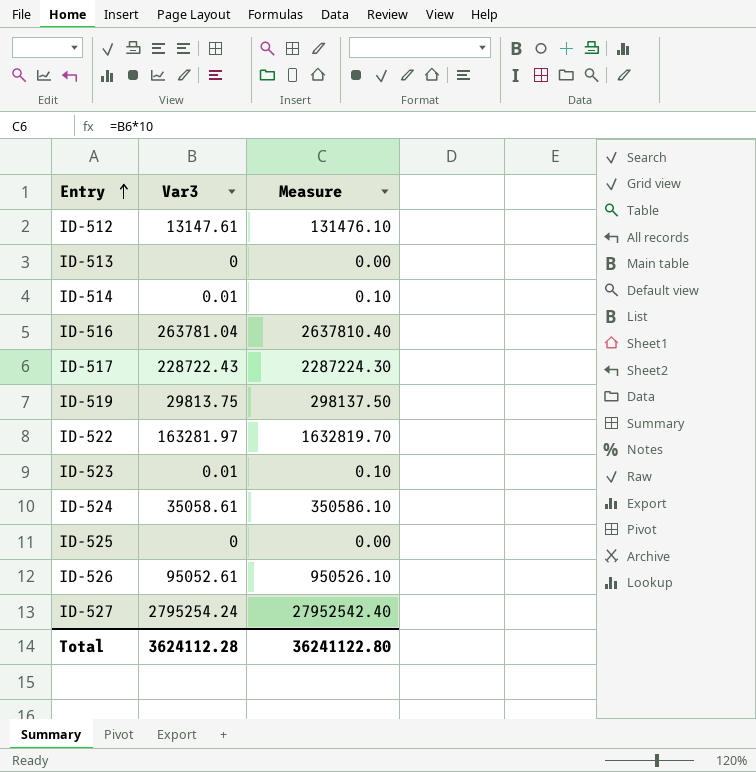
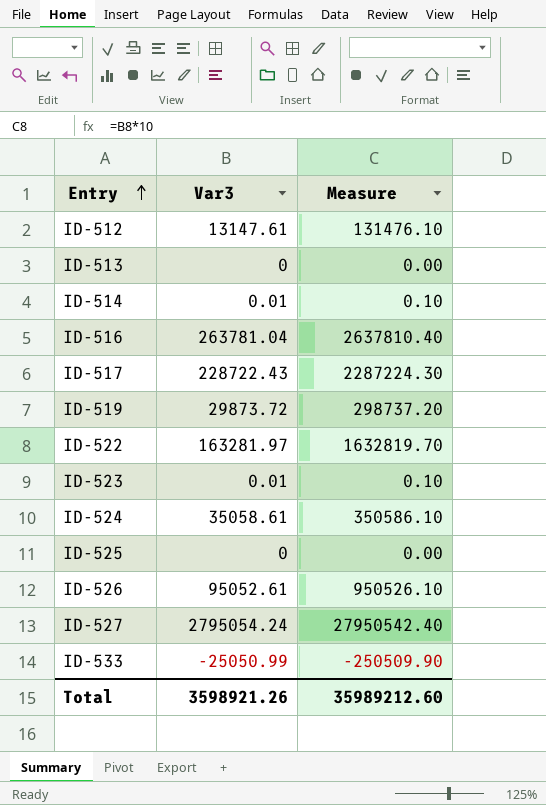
ID-519 | Var3: 29813.75 -> 29873.72
ID-519 | Measure: 298137.50 -> 298737.20
ID-527 | Var3: 2795254.24 -> 2795054.24
ID-527 | Measure: 27952542.40 -> 27950542.40
row ID-533: none -> -25050.99 | -250509.90
Total | Var3: 3624112.28 -> 3598921.26
Total | Measure: 36241122.80 -> 35989212.60

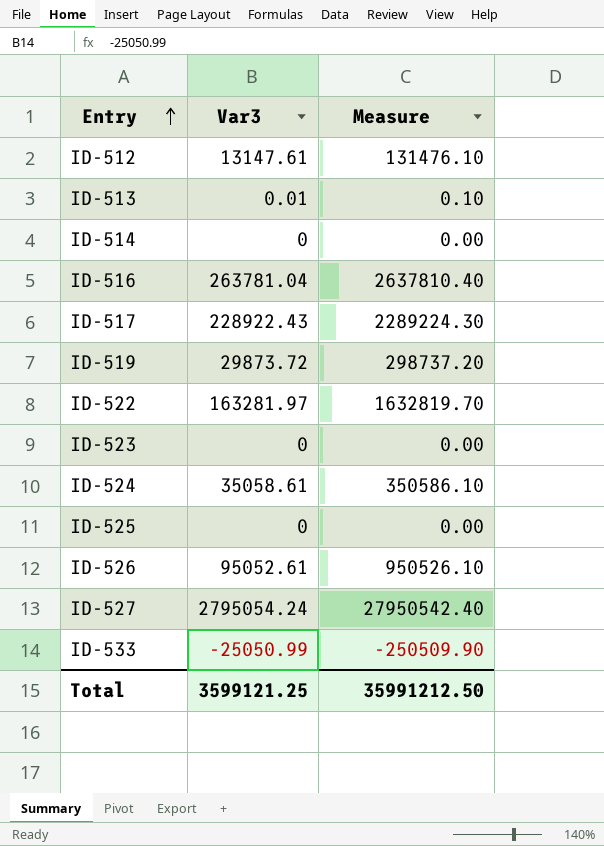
ID-513 | Var3: 0 -> 0.01
ID-513 | Measure: 0.00 -> 0.10
ID-514 | Var3: 0.01 -> 0
ID-514 | Measure: 0.10 -> 0.00
ID-517 | Var3: 228722.43 -> 228922.43
ID-517 | Measure: 2287224.30 -> 2289224.30
ID-523 | Var3: 0.01 -> 0
ID-523 | Measure: 0.10 -> 0.00
Total | Var3: 3598921.26 -> 3599121.25
Total | Measure: 35989212.60 -> 35991212.50

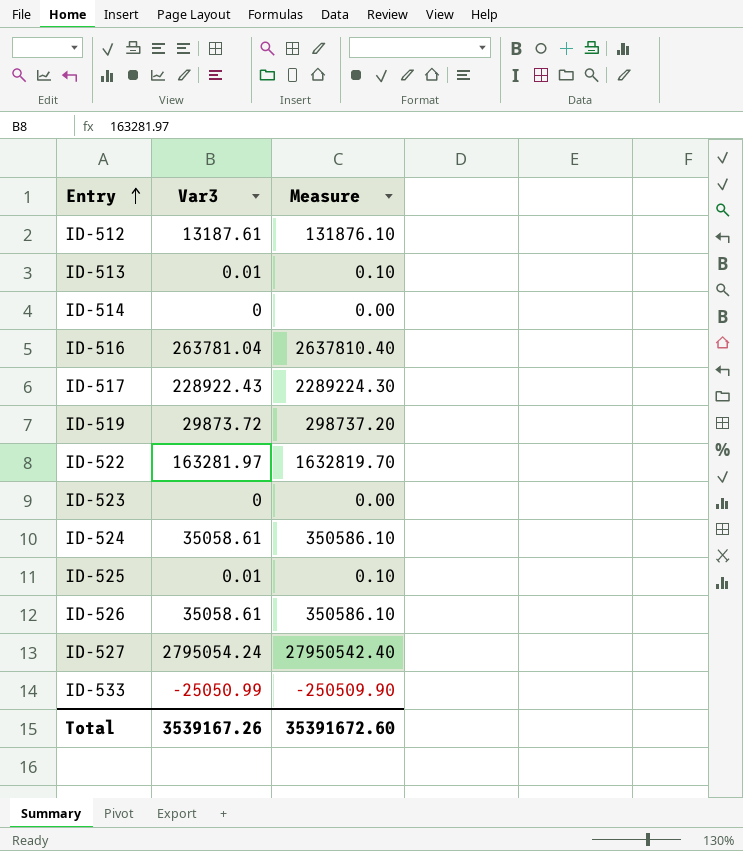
ID-512 | Var3: 13147.61 -> 13187.61
ID-512 | Measure: 131476.10 -> 131876.10
ID-525 | Var3: 0 -> 0.01
ID-525 | Measure: 0.00 -> 0.10
ID-526 | Var3: 95052.61 -> 35058.61
ID-526 | Measure: 950526.10 -> 350586.10
Total | Var3: 3599121.25 -> 3539167.26
Total | Measure: 35991212.50 -> 35391672.60

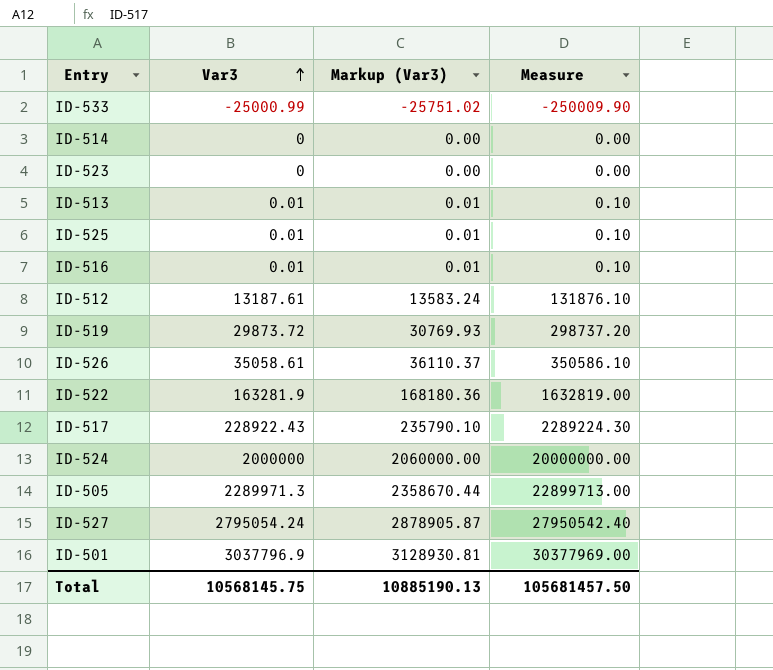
row order: Entry ascending -> Var3 ascending
column Markup (Var3) | formula: none -> [Var3] * 1.03
ID-533 | Var3: -25050.99 -> -25000.99
ID-533 | Measure: -250509.90 -> -250009.90
ID-516 | Var3: 263781.04 -> 0.01
ID-516 | Measure: 2637810.40 -> 0.10
ID-522 | Var3: 163281.97 -> 163281.9
ID-522 | Measure: 1632819.70 -> 1632819.00
ID-524 | Var3: 35058.61 -> 2000000
ID-524 | Measure: 350586.10 -> 20000000.00
row ID-505: none -> 2289971.3 | 2358670.44 | 22899713.00
row ID-501: none -> 3037796.9 | 3128930.81 | 30377969.00
Total | Var3: 3539167.26 -> 10568145.75
Total | Measure: 35391672.60 -> 105681457.50

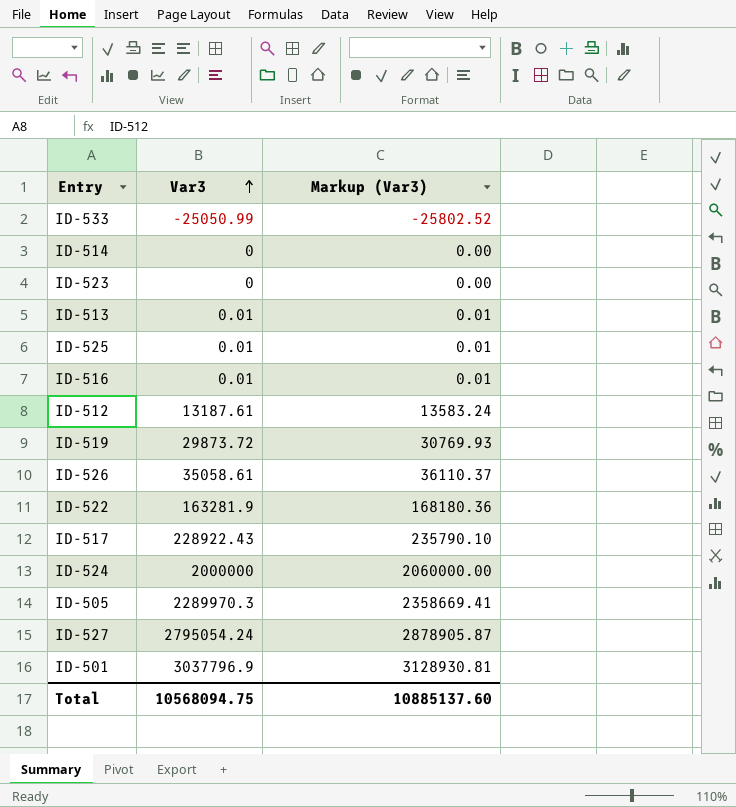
column Measure | formula: [Var3] * 10 -> none
ID-533 | Var3: -25000.99 -> -25050.99
ID-533 | Markup (Var3): -25751.02 -> -25802.52
ID-505 | Var3: 2289971.3 -> 2289970.3
ID-505 | Markup (Var3): 2358670.44 -> 2358669.41
Total | Var3: 10568145.75 -> 10568094.75
Total | Markup (Var3): 10885190.13 -> 10885137.60

